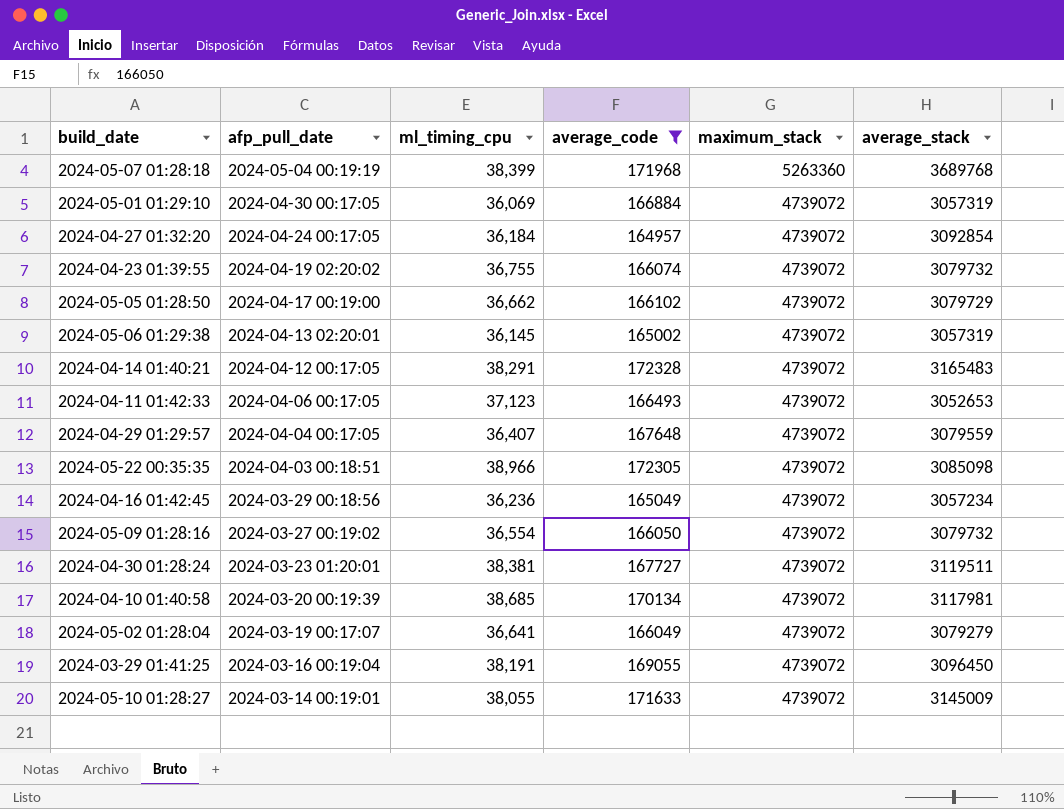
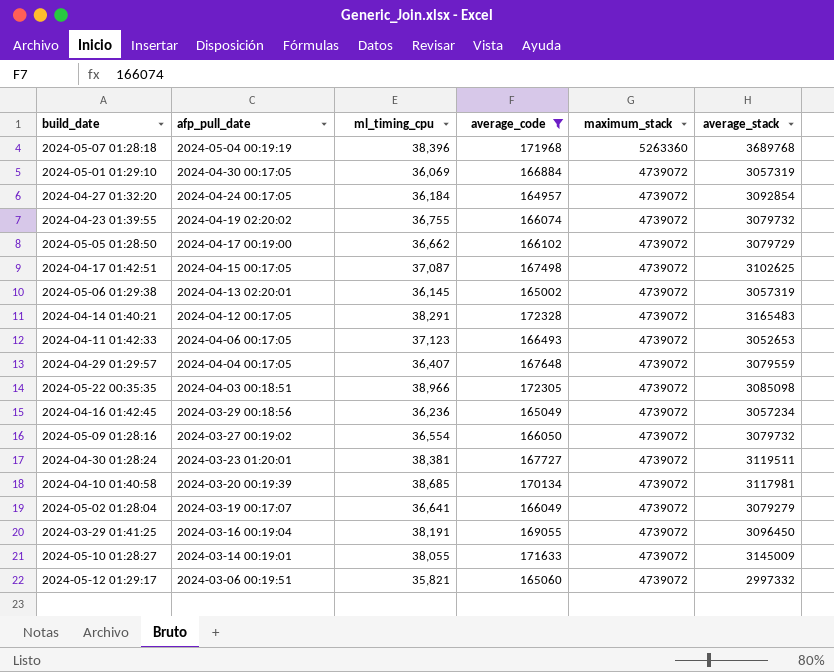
2024-05-07 01:28:18 | ml_timing_cpu: 38,399 -> 38,396
row 2024-04-17 01:42:51: none -> 2024-04-15 00:17:05 | 37,087 | 167498 | 4739072 | 3102625
row 2024-05-12 01:29:17: none -> 2024-03-06 00:19:51 | 35,821 | 165060 | 4739072 | 2997332

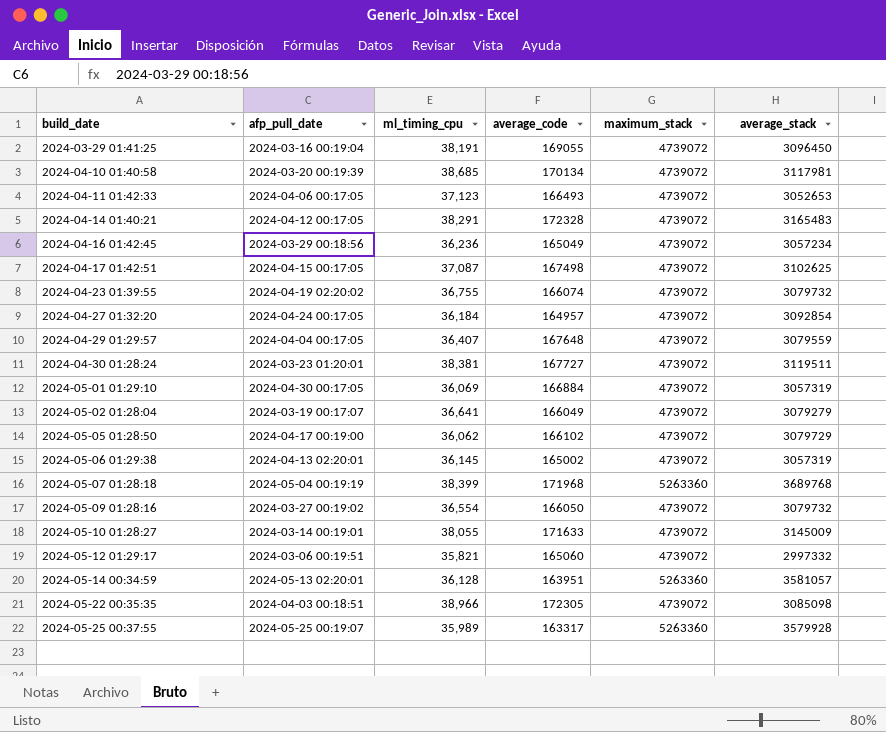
filter: average_code >= 164957 -> none
row order: afp_pull_date descending -> build_date ascending
2024-05-05 01:28:50 | ml_timing_cpu: 36,662 -> 36,062
2024-05-07 01:28:18 | ml_timing_cpu: 38,396 -> 38,399

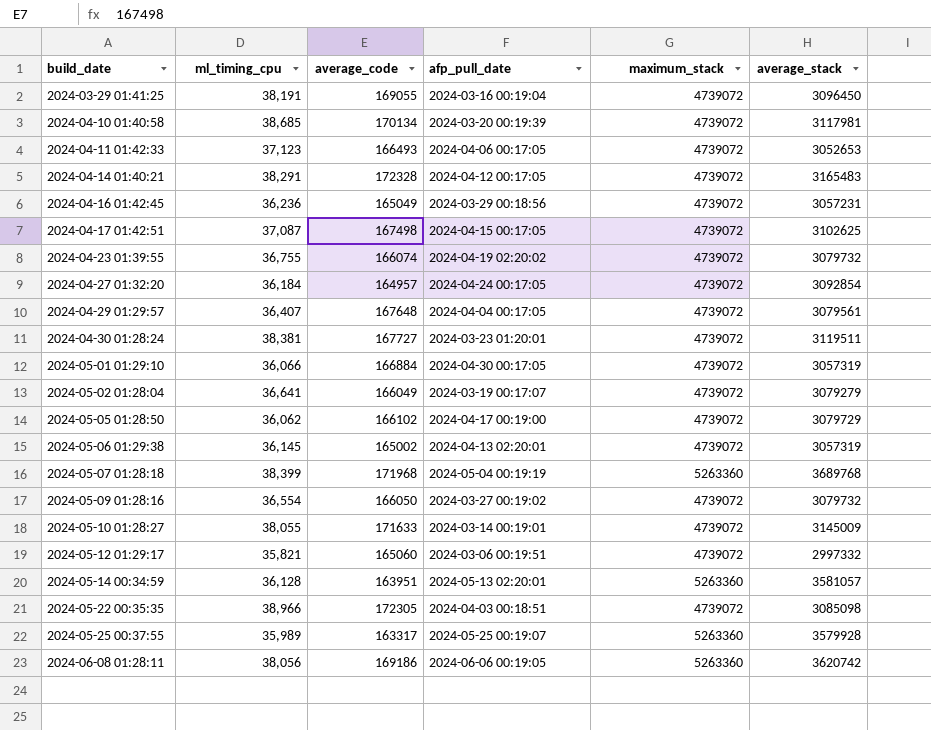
column afp_pull_date | position: 2 -> 4
2024-04-16 01:42:45 | average_stack: 3057234 -> 3057231
2024-04-29 01:29:57 | average_stack: 3079559 -> 3079561
2024-05-01 01:29:10 | ml_timing_cpu: 36,069 -> 36,066
row 2024-06-08 01:28:11: none -> 38,056 | 169186 | 2024-06-06 00:19:05 | 5263360 | 3620742

